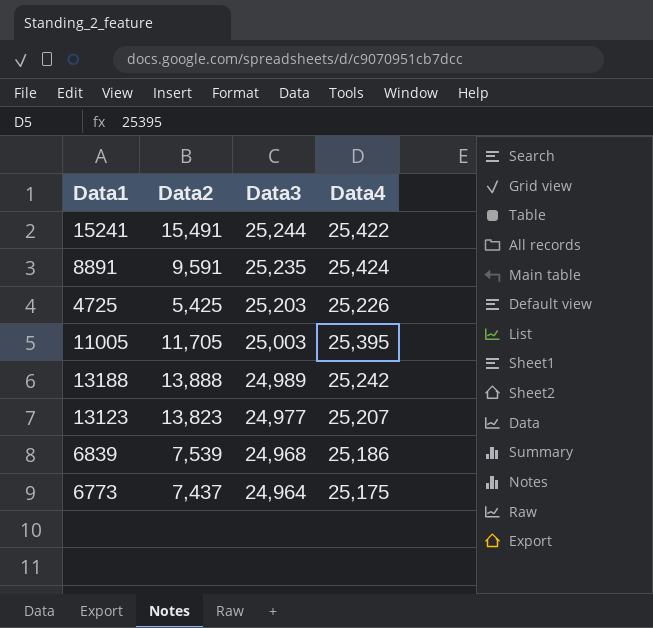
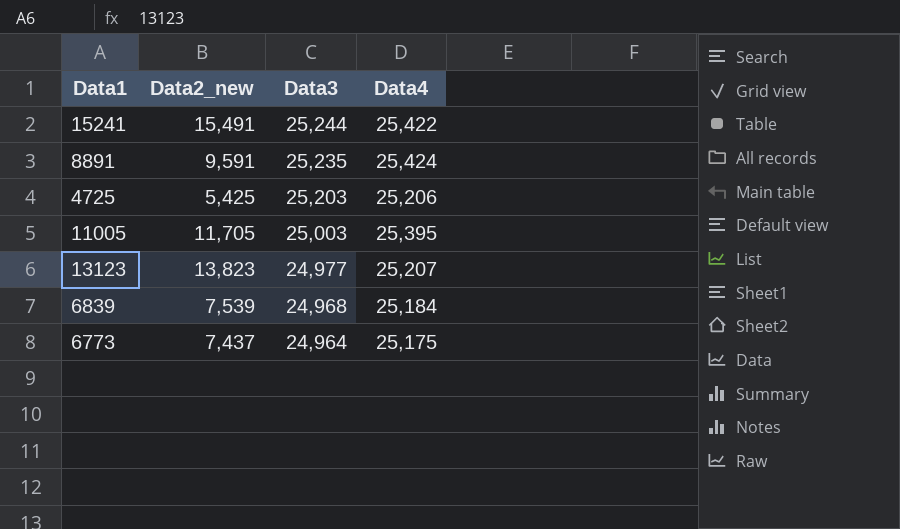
column name: Data2 -> Data2_new
row 13188: 13,888 | 24,989 | 25,242 -> none
4725 | Data4: 25,226 -> 25,206
6839 | Data4: 25,186 -> 25,184

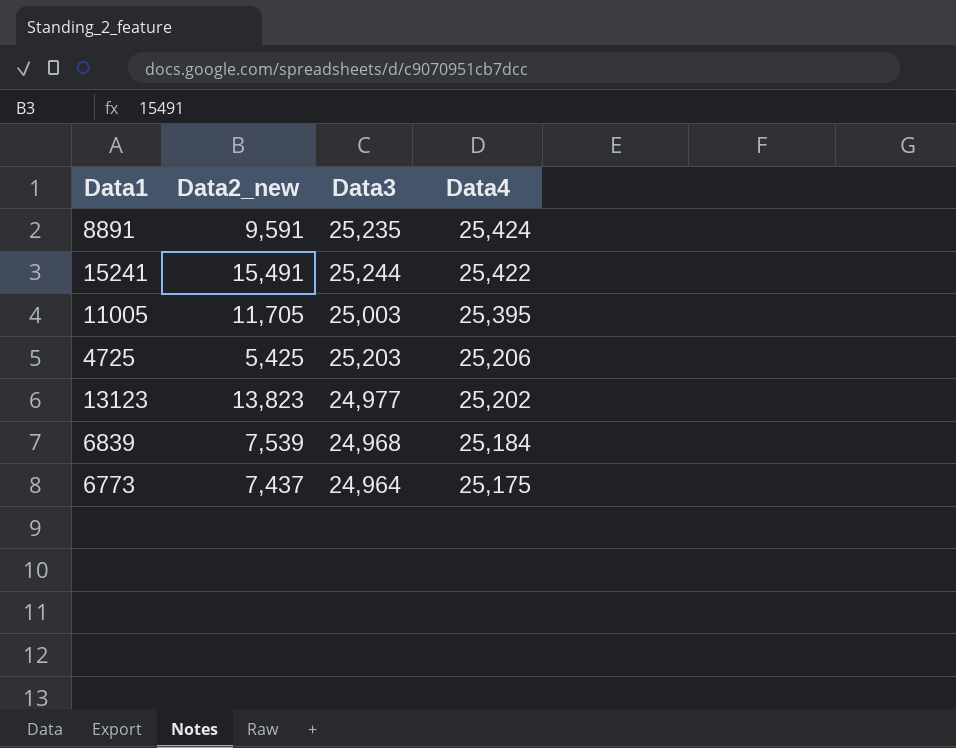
row order: Data3 descending -> Data4 descending
13123 | Data4: 25,207 -> 25,202

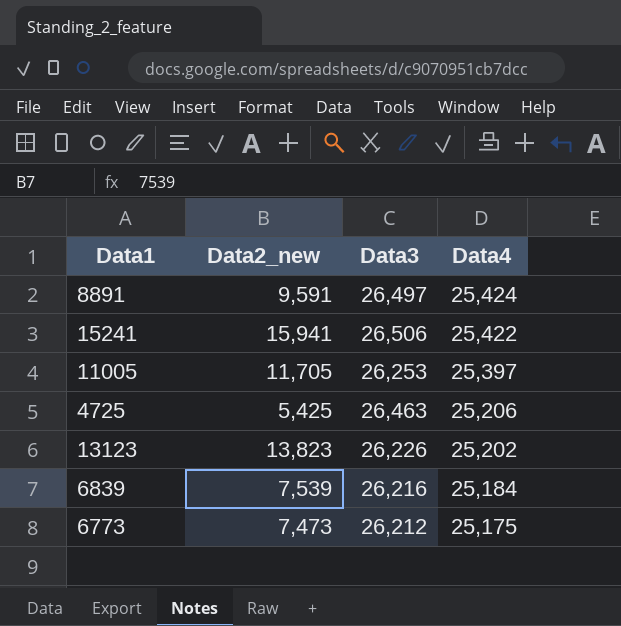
8891 | Data3: 25,235 -> 26,497
15241 | Data2_new: 15,491 -> 15,941
15241 | Data3: 25,244 -> 26,506
11005 | Data3: 25,003 -> 26,253
11005 | Data4: 25,395 -> 25,397
4725 | Data3: 25,203 -> 26,463
13123 | Data3: 24,977 -> 26,226
6839 | Data3: 24,968 -> 26,216
6773 | Data2_new: 7,437 -> 7,473
6773 | Data3: 24,964 -> 26,212

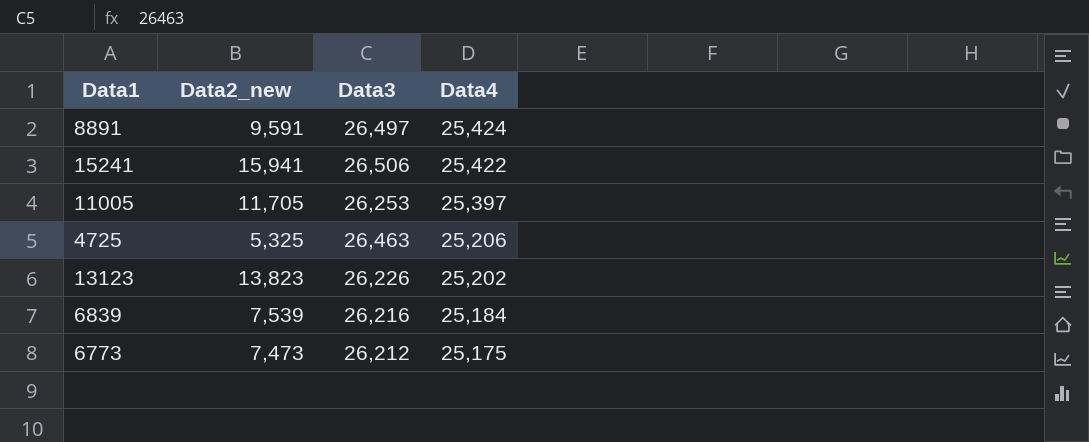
4725 | Data2_new: 5,425 -> 5,325

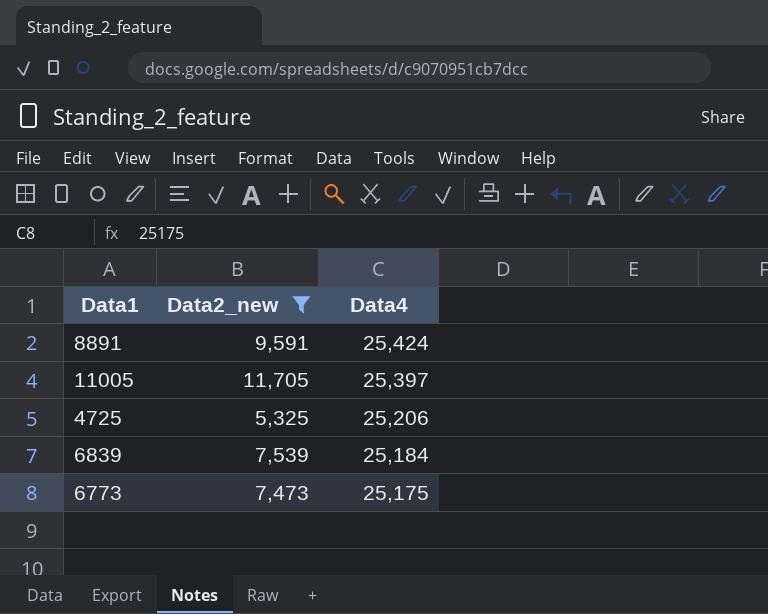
filter: none -> Data2_new <= 11,705
column Data3 | position: 3 -> none

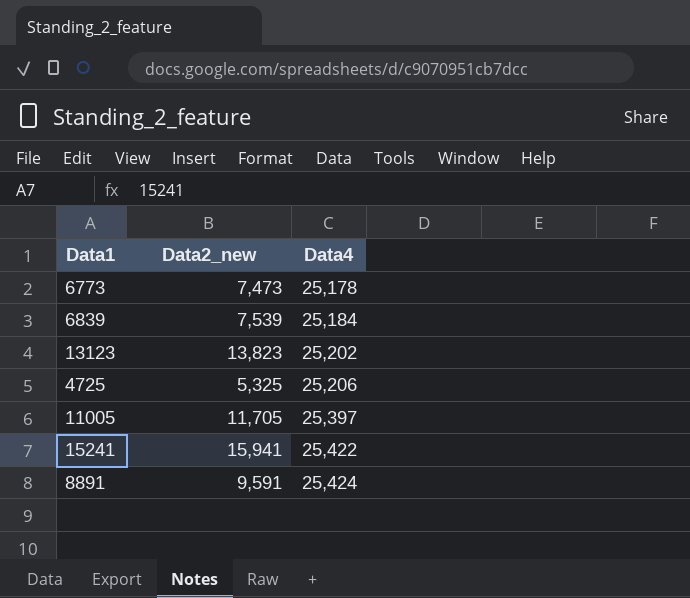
filter: Data2_new <= 11,705 -> none
row order: Data4 descending -> Data4 ascending
6773 | Data4: 25,175 -> 25,178

